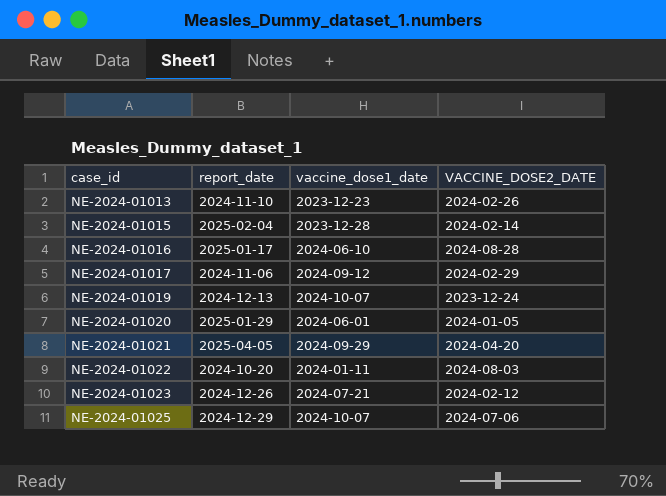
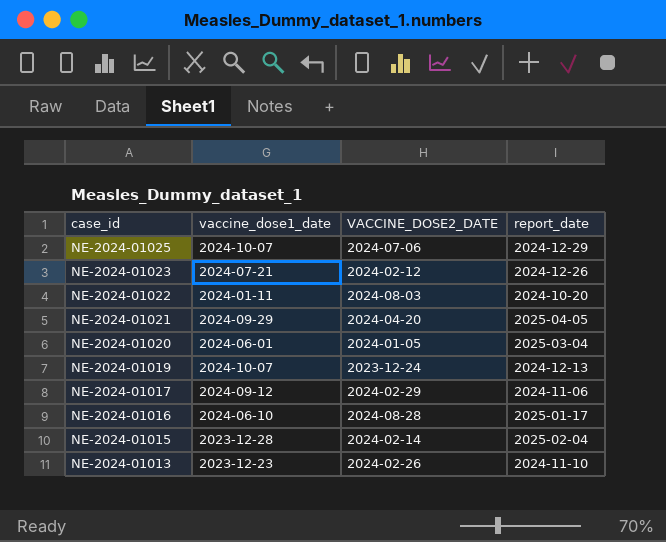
row order: case_id ascending -> case_id descending
column report_date | position: 2 -> 4
NE-2024-01020 | report_date: 2025-01-29 -> 2025-03-04

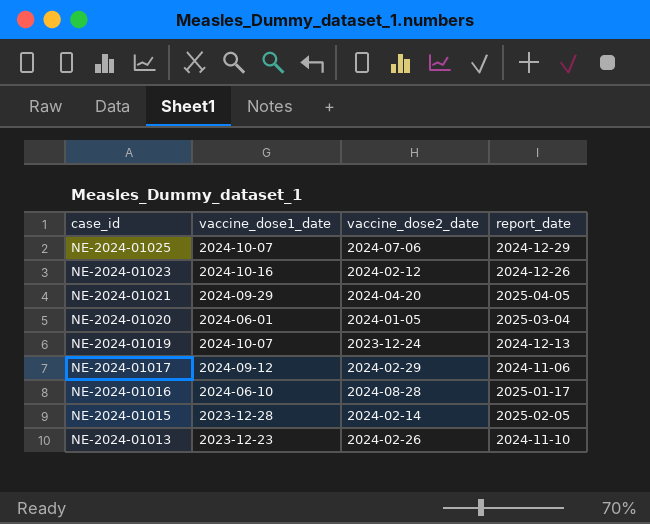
column name: VACCINE_DOSE2_DATE -> vaccine_dose2_date
row NE-2024-01022: 2024-01-11 | 2024-08-03 | 2024-10-20 -> none
NE-2024-01023 | vaccine_dose1_date: 2024-07-21 -> 2024-10-16
NE-2024-01015 | report_date: 2025-02-04 -> 2025-02-05

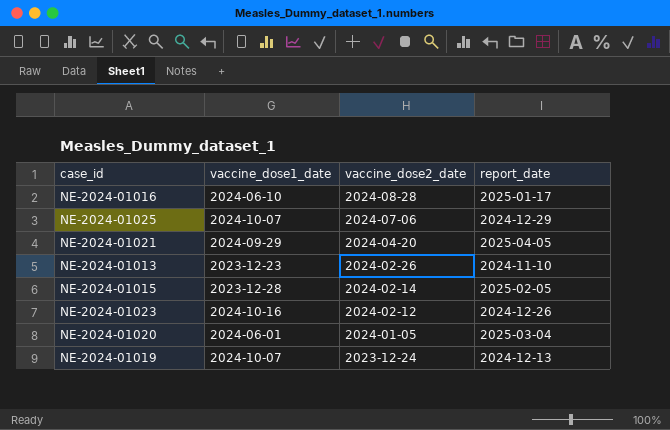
row order: case_id descending -> vaccine_dose2_date descending
row NE-2024-01017: 2024-09-12 | 2024-02-29 | 2024-11-06 -> none

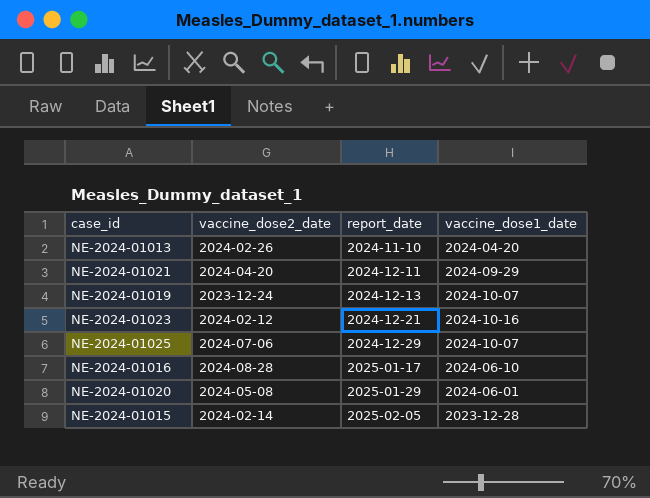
row order: vaccine_dose2_date descending -> report_date ascending
column vaccine_dose1_date | position: 2 -> 4
NE-2024-01013 | vaccine_dose1_date: 2023-12-23 -> 2024-04-20
NE-2024-01021 | report_date: 2025-04-05 -> 2024-12-11
NE-2024-01023 | report_date: 2024-12-26 -> 2024-12-21
NE-2024-01020 | vaccine_dose2_date: 2024-01-05 -> 2024-05-08
NE-2024-01020 | report_date: 2025-03-04 -> 2025-01-29

